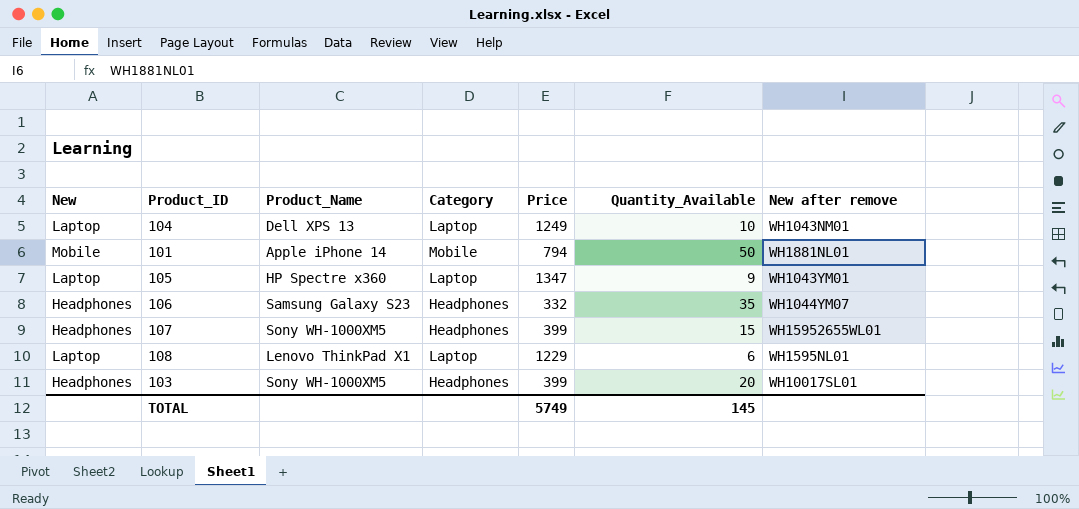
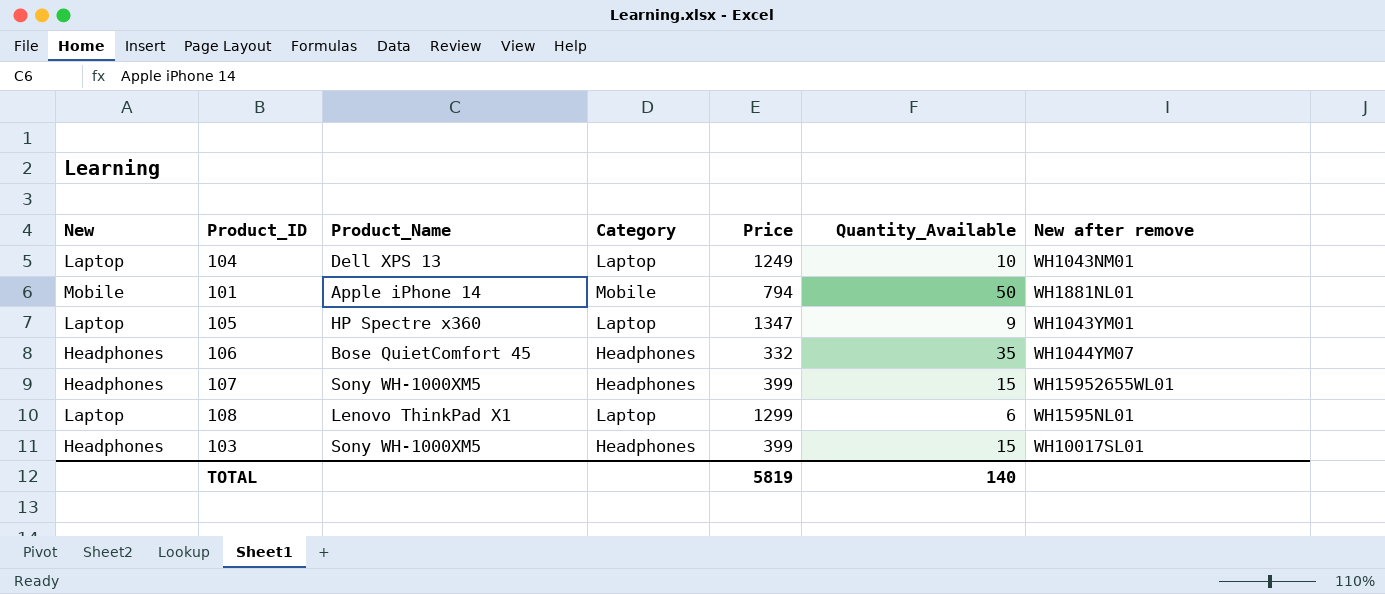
106 | Product_Name: Samsung Galaxy S23 -> Bose QuietComfort 45
108 | Price: 1229 -> 1299
103 | Quantity_Available: 20 -> 15
TOTAL | Price: 5749 -> 5819
TOTAL | Quantity_Available: 145 -> 140

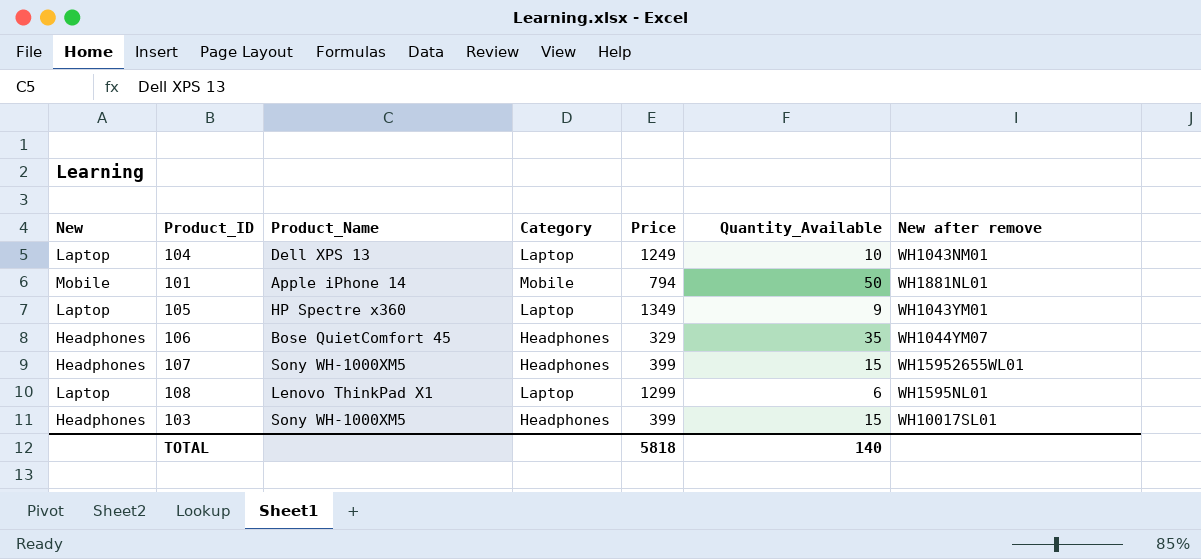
105 | Price: 1347 -> 1349
106 | Price: 332 -> 329
TOTAL | Price: 5819 -> 5818

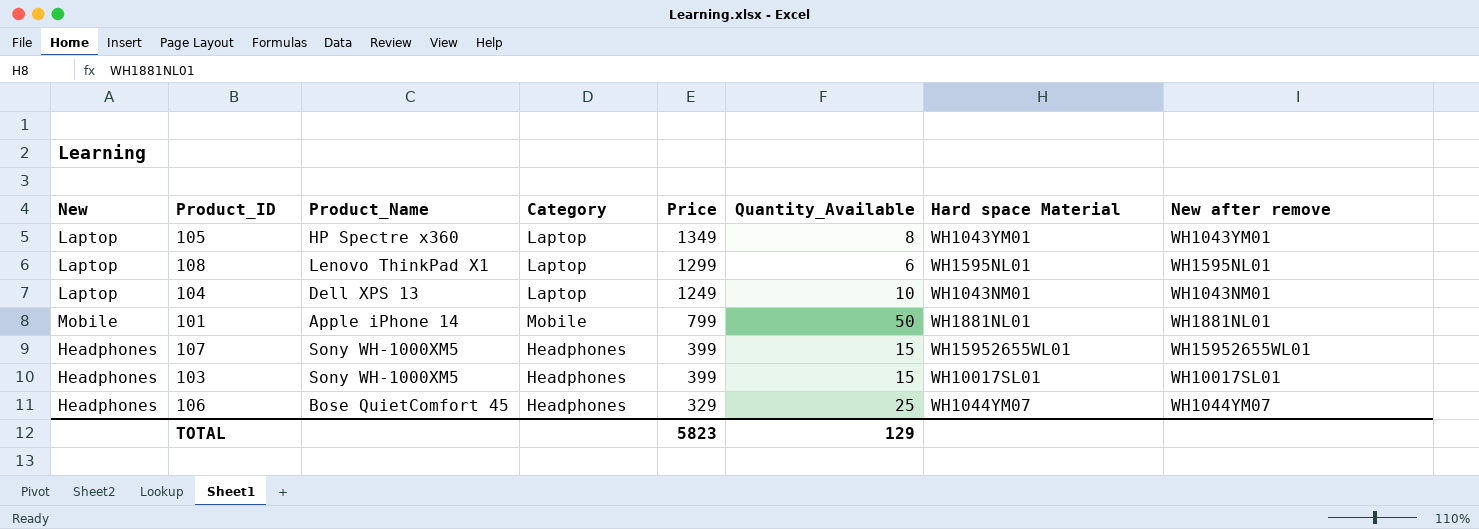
row order: none -> Price descending
column Hard space Material | position: none -> 7
105 | Quantity_Available: 9 -> 8
101 | Price: 794 -> 799
106 | Quantity_Available: 35 -> 25
TOTAL | Price: 5818 -> 5823
TOTAL | Quantity_Available: 140 -> 129

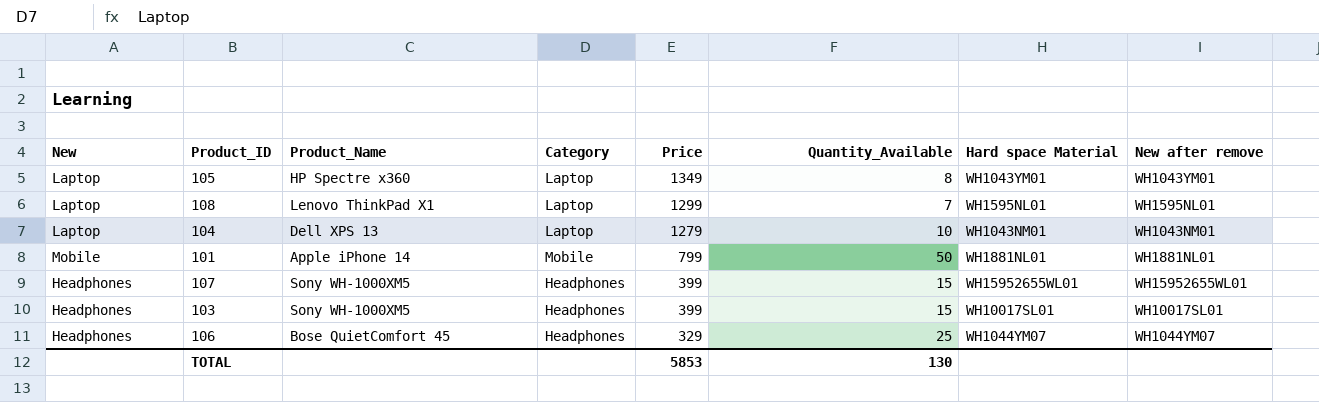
108 | Quantity_Available: 6 -> 7
104 | Price: 1249 -> 1279
TOTAL | Price: 5823 -> 5853
TOTAL | Quantity_Available: 129 -> 130

